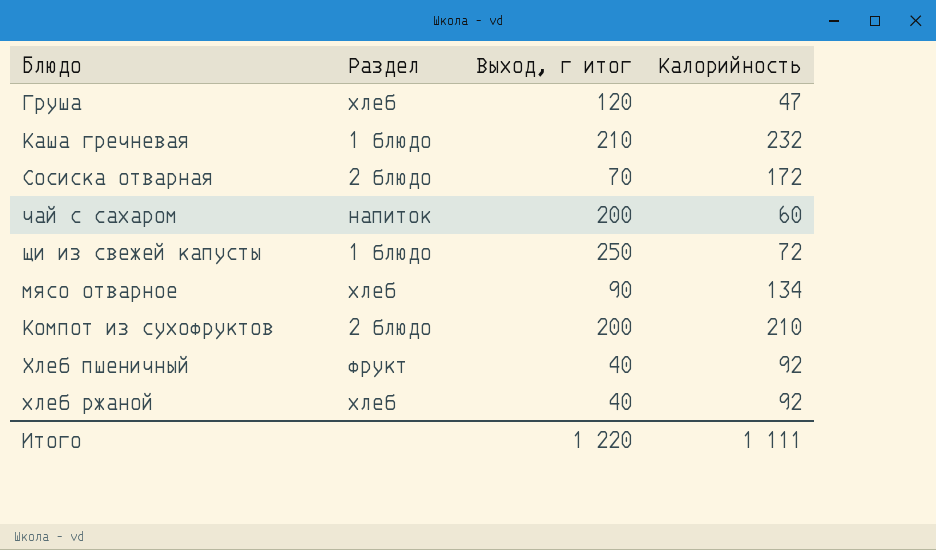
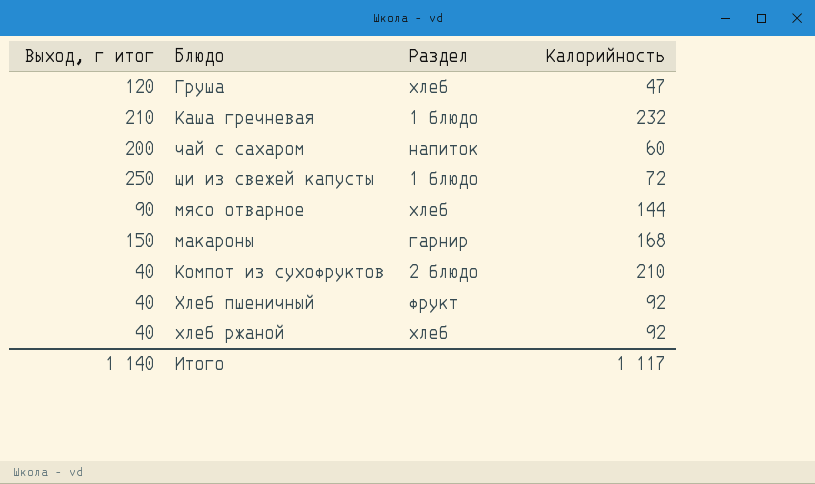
column Выход, г итог | position: 3 -> 1
row Сосиска отварная: 2 блюдо | 70 | 172 -> none
мясо отварное | Калорийность: 134 -> 144
row макароны: none -> 150 | гарнир | 168
Компот из сухофруктов | Выход, г итог: 200 -> 40
Итого | Выход, г итог: 1 220 -> 1 140
Итого | Калорийность: 1 111 -> 1 117

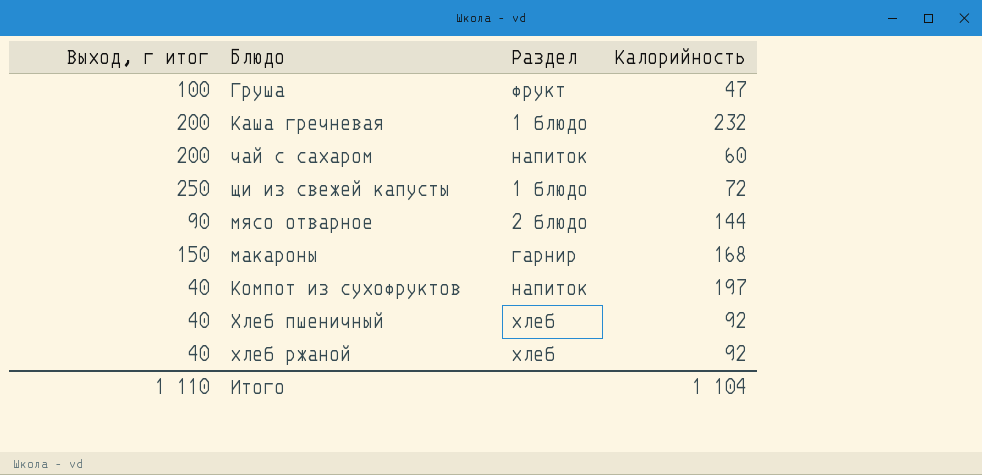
Груша | Выход, г итог: 120 -> 100
Груша | Раздел: хлеб -> фрукт
Каша гречневая | Выход, г итог: 210 -> 200
мясо отварное | Раздел: хлеб -> 2 блюдо
Компот из сухофруктов | Раздел: 2 блюдо -> напиток
Компот из сухофруктов | Калорийность: 210 -> 197
Хлеб пшеничный | Раздел: фрукт -> хлеб
Итого | Выход, г итог: 1 140 -> 1 110
Итого | Калорийность: 1 117 -> 1 104

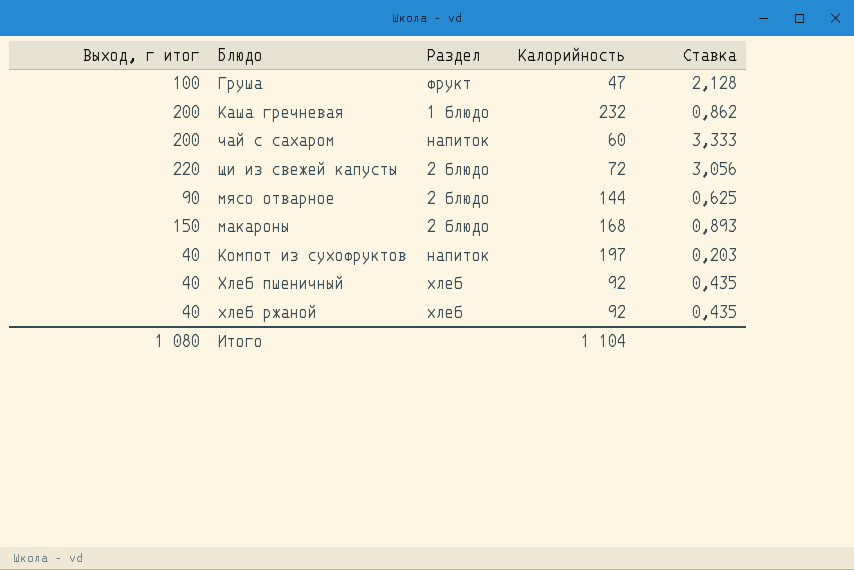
column Ставка | formula: none -> [Выход, г итог] / [Калорийность]
щи из свежей капусты | Выход, г итог: 250 -> 220
щи из свежей капусты | Раздел: 1 блюдо -> 2 блюдо
макароны | Раздел: гарнир -> 2 блюдо
Итого | Выход, г итог: 1 110 -> 1 080

